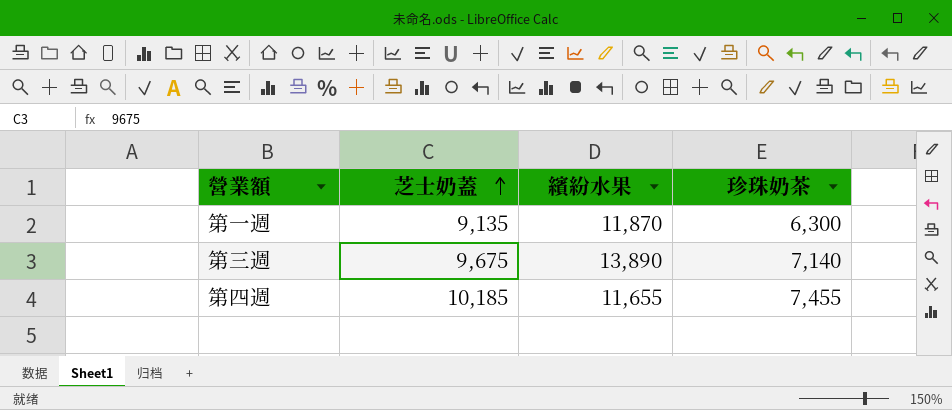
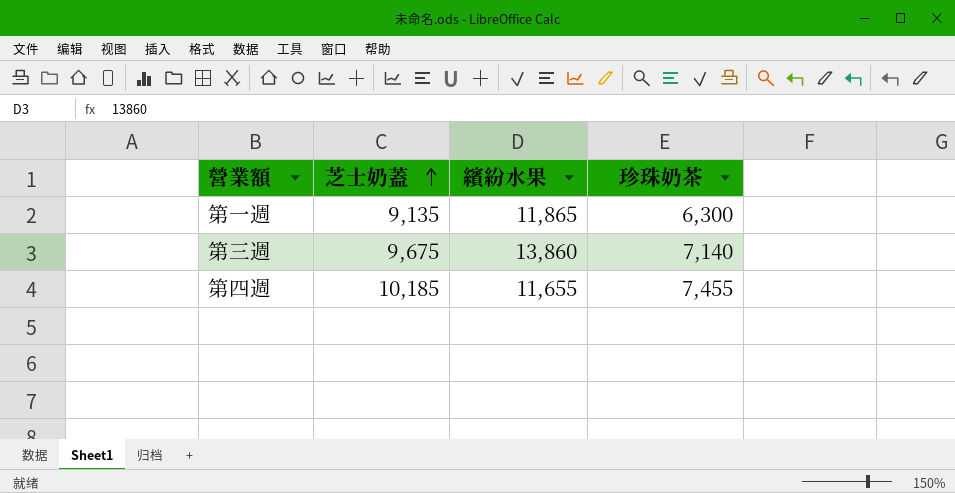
第一週 | 繽紛水果: 11,870 -> 11,865
第三週 | 繽紛水果: 13,890 -> 13,860

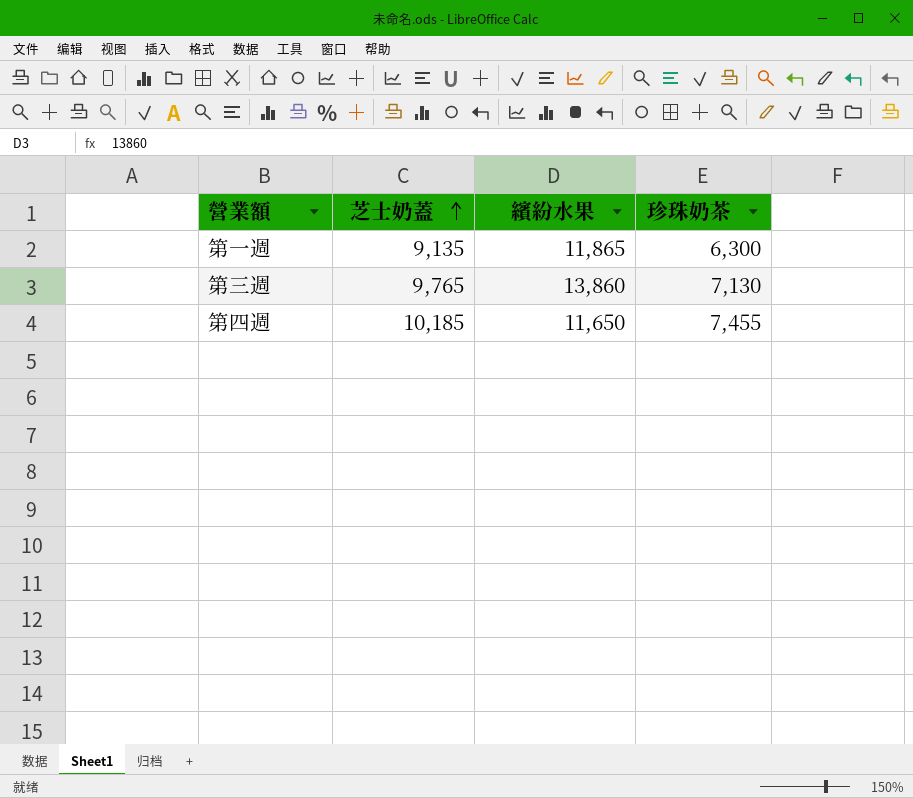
第三週 | 芝士奶蓋: 9,675 -> 9,765
第三週 | 珍珠奶茶: 7,140 -> 7,130
第四週 | 繽紛水果: 11,655 -> 11,650

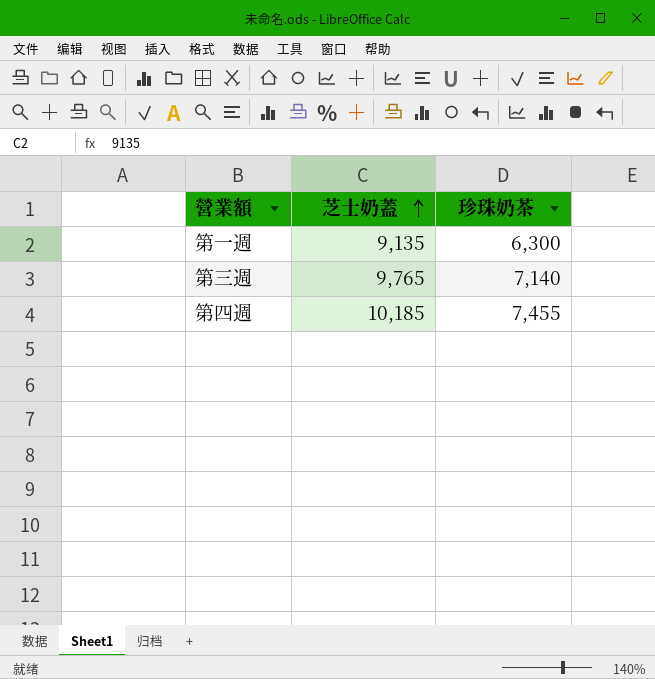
column 繽紛水果 | position: 3 -> none
第三週 | 珍珠奶茶: 7,130 -> 7,140

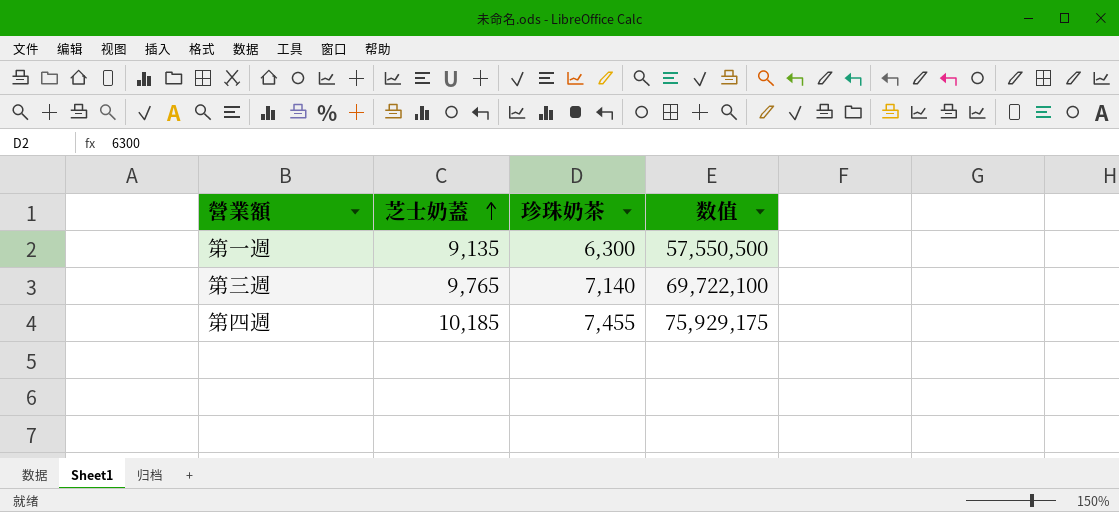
column 数值 | formula: none -> [芝士奶蓋] * [珍珠奶茶]

